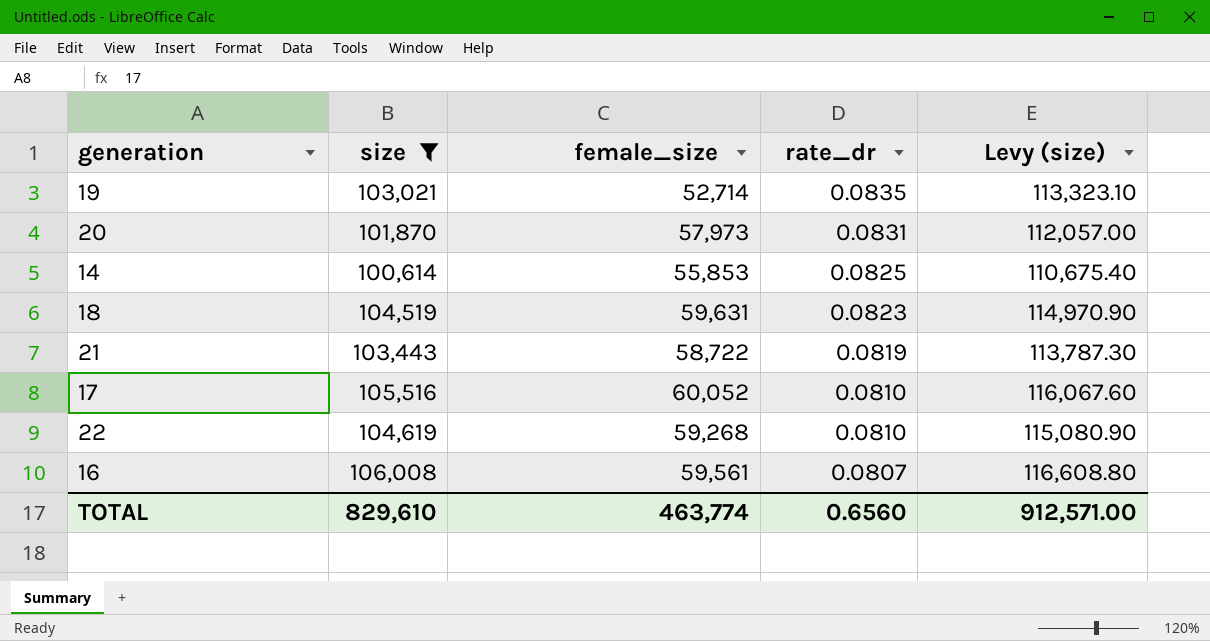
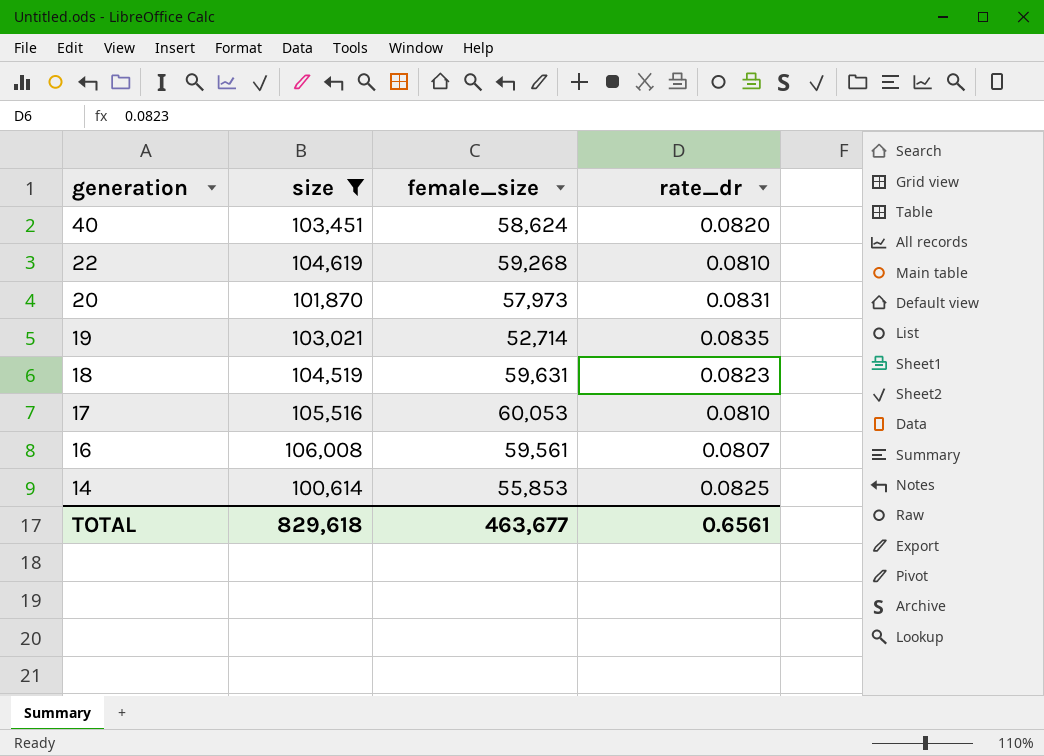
row order: rate_dr descending -> generation descending
column Levy (size) | formula: [size] * 1.1 -> none
row 21: 103,443 | 58,722 | 0.0819 | 113,787.30 -> none
row 40: none -> 103,451 | 58,624 | 0.0820
17 | female_size: 60,052 -> 60,053
TOTAL | size: 829,610 -> 829,618
TOTAL | female_size: 463,774 -> 463,677
TOTAL | rate_dr: 0.6560 -> 0.6561

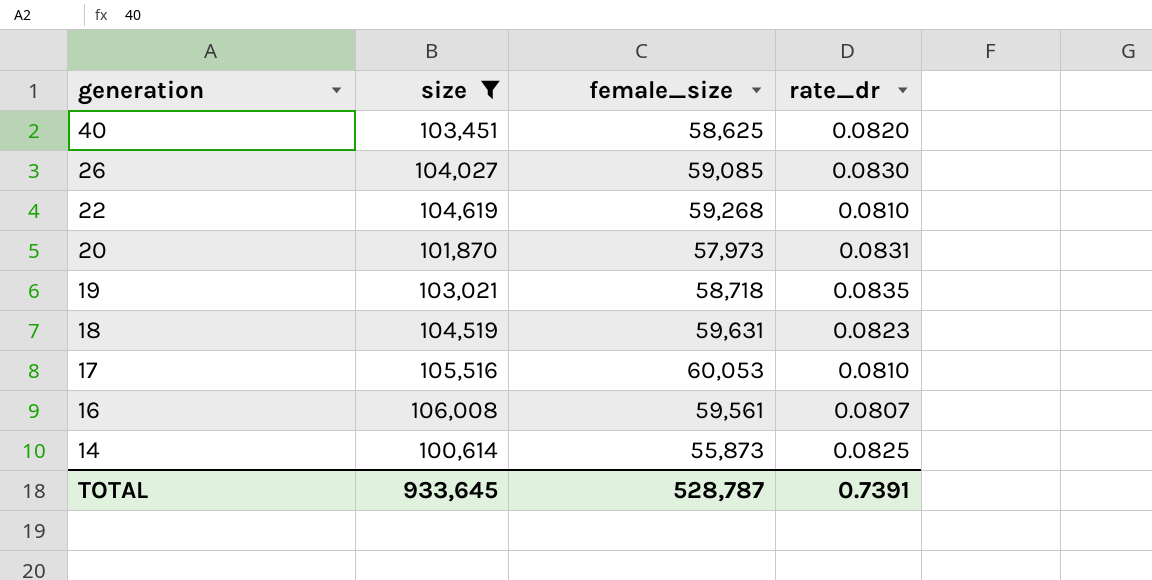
40 | female_size: 58,624 -> 58,625
row 26: none -> 104,027 | 59,085 | 0.0830
19 | female_size: 52,714 -> 58,718
14 | female_size: 55,853 -> 55,873
TOTAL | size: 829,618 -> 933,645
TOTAL | female_size: 463,677 -> 528,787
TOTAL | rate_dr: 0.6561 -> 0.7391

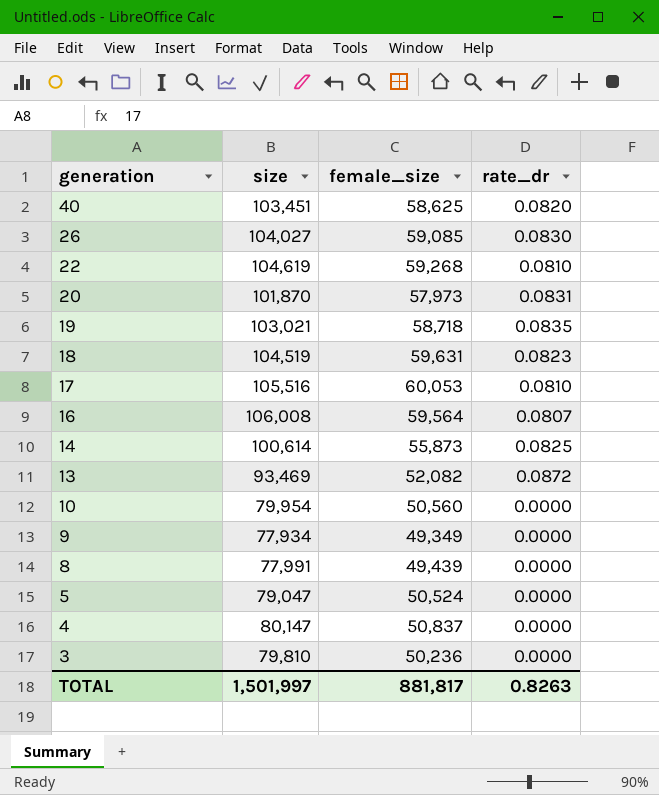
filter: size >= 100,614 -> none
16 | female_size: 59,561 -> 59,564
TOTAL | size: 933,645 -> 1,501,997
TOTAL | female_size: 528,787 -> 881,817
TOTAL | rate_dr: 0.7391 -> 0.8263

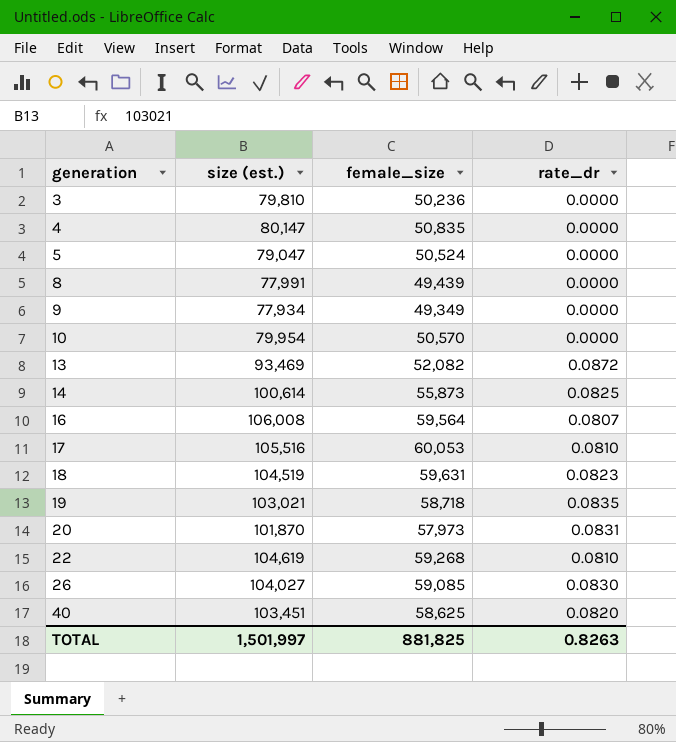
row order: generation descending -> generation ascending
column name: size -> size (est.)
4 | female_size: 50,837 -> 50,835
10 | female_size: 50,560 -> 50,570
TOTAL | female_size: 881,817 -> 881,825

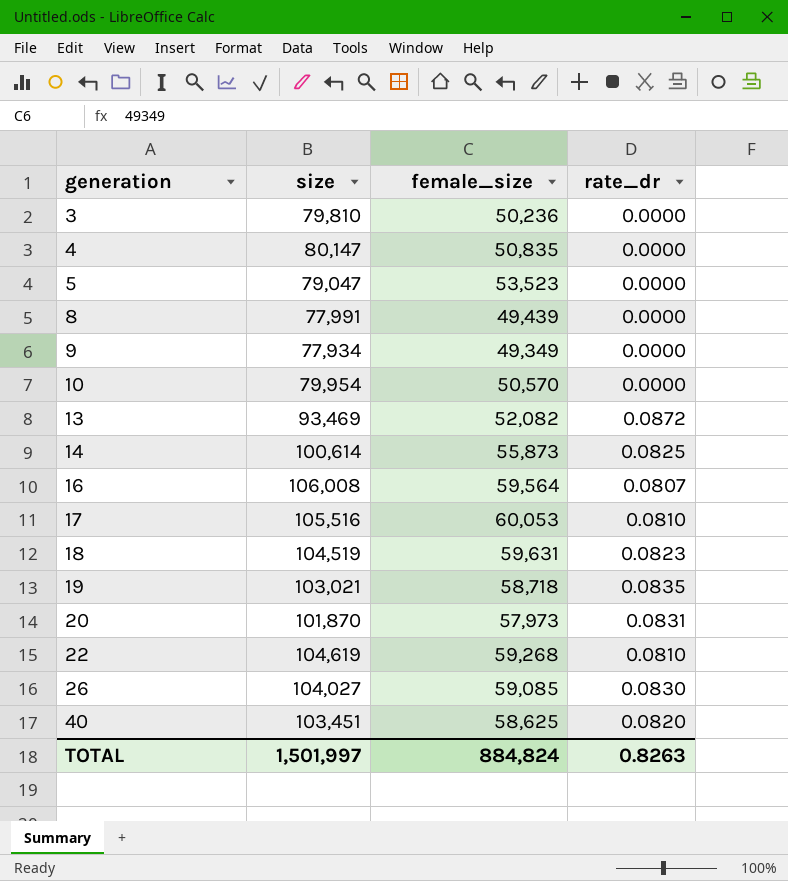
column name: size (est.) -> size
5 | female_size: 50,524 -> 53,523
TOTAL | female_size: 881,825 -> 884,824

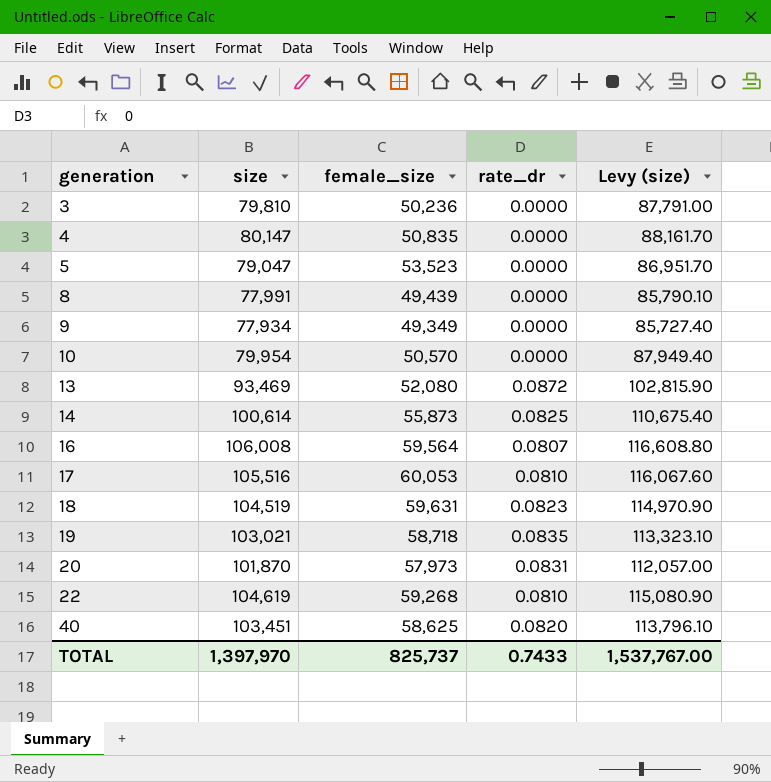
column Levy (size) | formula: none -> [size] * 1.1
row 26: 104,027 | 59,085 | 0.0830 -> none
13 | female_size: 52,082 -> 52,080
TOTAL | size: 1,501,997 -> 1,397,970
TOTAL | female_size: 884,824 -> 825,737
TOTAL | rate_dr: 0.8263 -> 0.7433

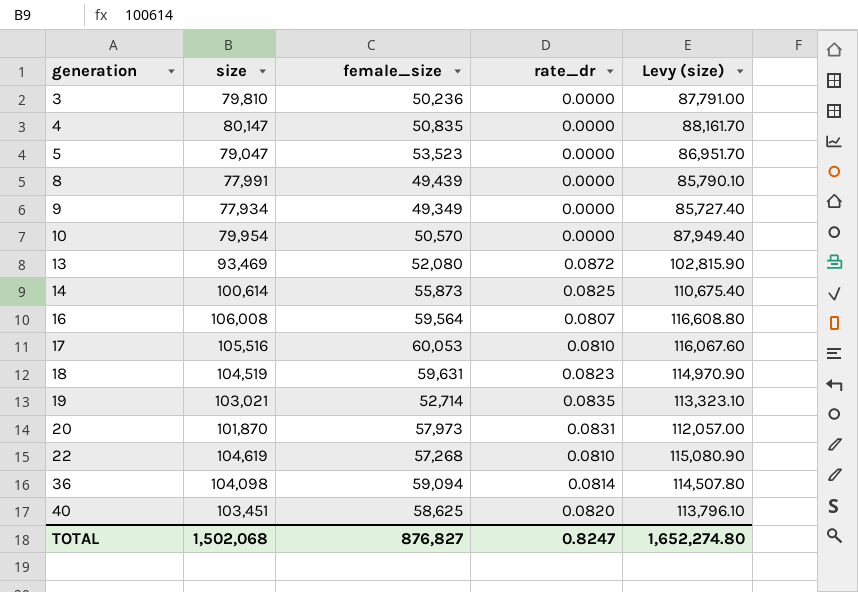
19 | female_size: 58,718 -> 52,714
22 | female_size: 59,268 -> 57,268
row 36: none -> 104,098 | 59,094 | 0.0814 | 114,507.80
TOTAL | size: 1,397,970 -> 1,502,068
TOTAL | female_size: 825,737 -> 876,827
TOTAL | rate_dr: 0.7433 -> 0.8247
TOTAL | Levy (size): 1,537,767.00 -> 1,652,274.80

